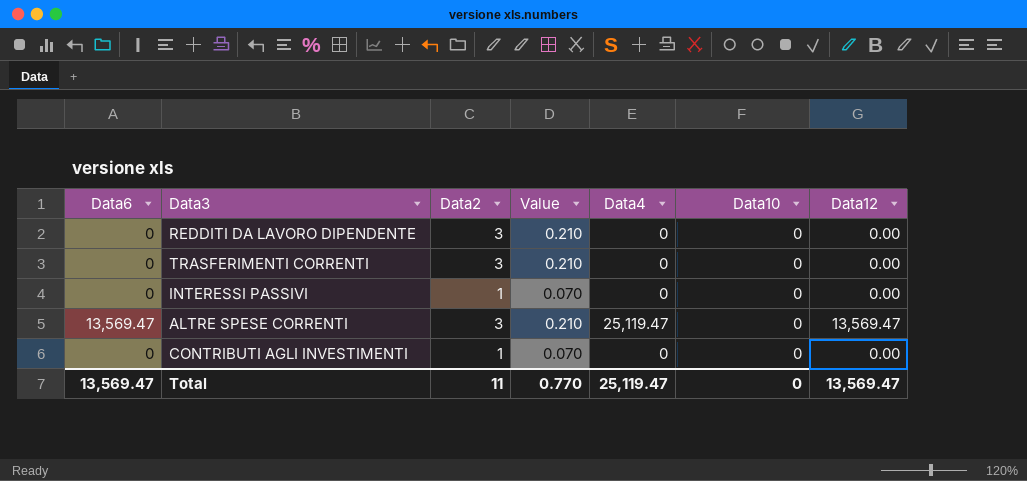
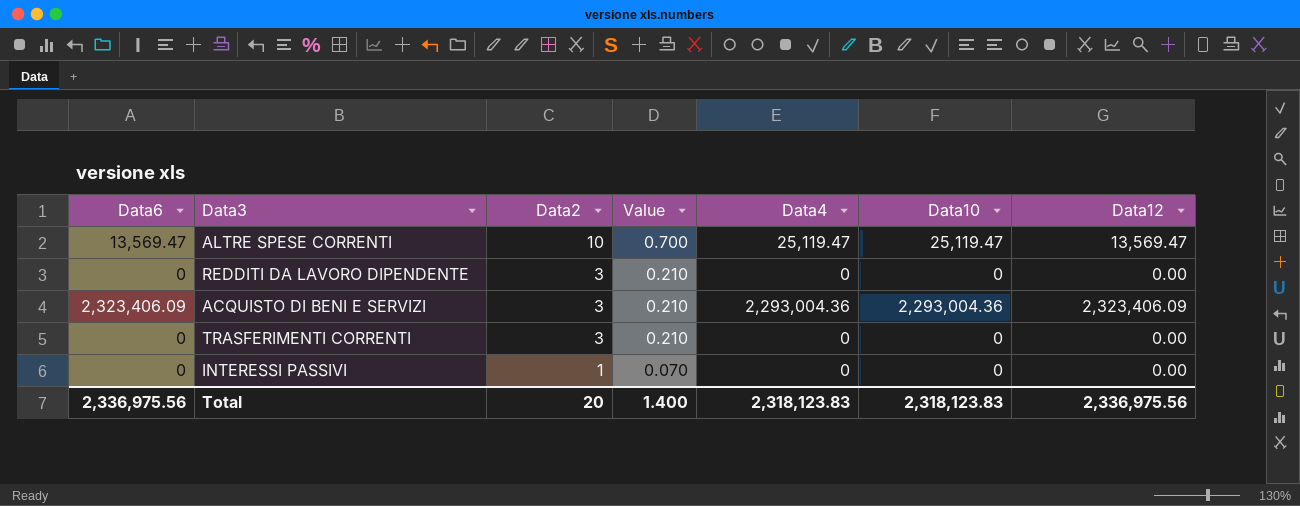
row order: none -> Data2 descending
row CONTRIBUTI AGLI INVESTIMENTI: 0 | 1 | 0.070 | 0 | 0 | 0.00 -> none
ALTRE SPESE CORRENTI | Data2: 3 -> 10
ALTRE SPESE CORRENTI | Value: 0.210 -> 0.700
ALTRE SPESE CORRENTI | Data10: 0 -> 25,119.47
row ACQUISTO DI BENI E SERVIZI: none -> 2,323,406.09 | 3 | 0.210 | 2,293,004.36 | 2,293,004.36 | 2,323,406.09
Total | Data6: 13,569.47 -> 2,336,975.56
Total | Data2: 11 -> 20
Total | Value: 0.770 -> 1.400
Total | Data4: 25,119.47 -> 2,318,123.83
Total | Data10: 0 -> 2,318,123.83
Total | Data12: 13,569.47 -> 2,336,975.56

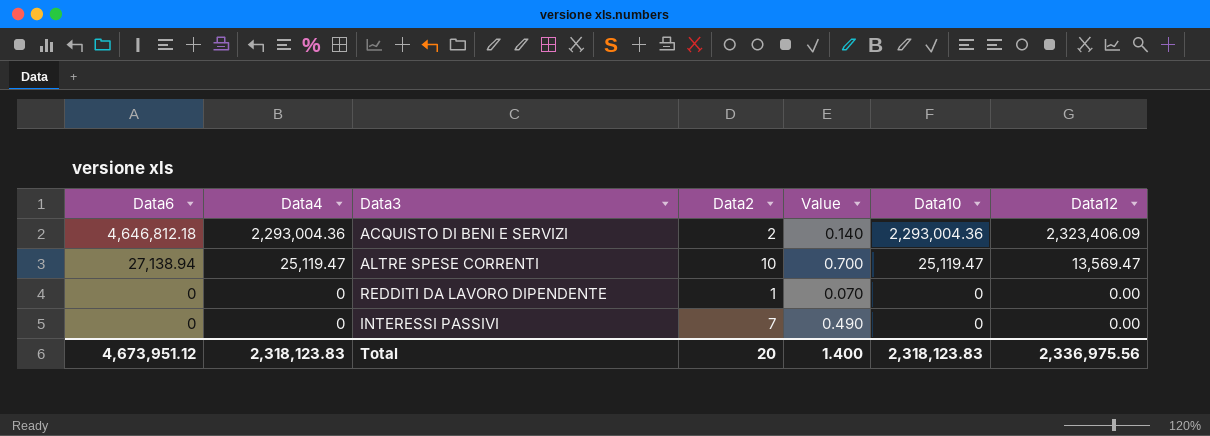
row order: Data2 descending -> Data6 descending
column Data4 | position: 5 -> 2
row TRASFERIMENTI CORRENTI: 0 | 3 | 0.210 | 0 | 0 | 0.00 -> none
ACQUISTO DI BENI E SERVIZI | Data6: 2,323,406.09 -> 4,646,812.18
ACQUISTO DI BENI E SERVIZI | Data2: 3 -> 2
ACQUISTO DI BENI E SERVIZI | Value: 0.210 -> 0.140
ALTRE SPESE CORRENTI | Data6: 13,569.47 -> 27,138.94
REDDITI DA LAVORO DIPENDENTE | Data2: 3 -> 1
REDDITI DA LAVORO DIPENDENTE | Value: 0.210 -> 0.070
INTERESSI PASSIVI | Data2: 1 -> 7
INTERESSI PASSIVI | Value: 0.070 -> 0.490
Total | Data6: 2,336,975.56 -> 4,673,951.12

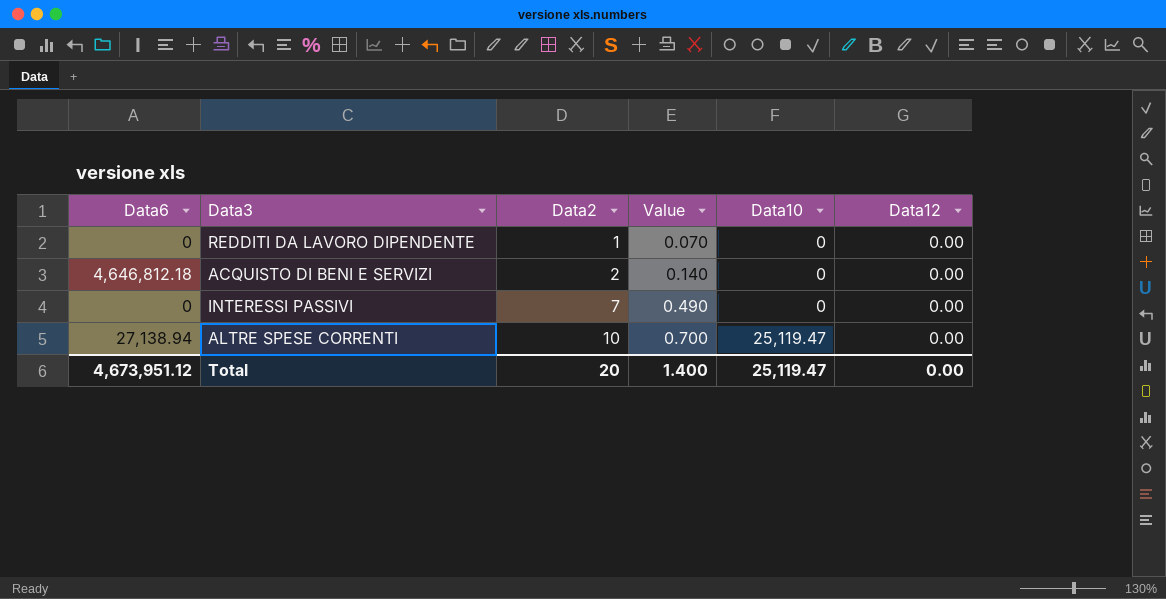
row order: Data6 descending -> Data2 ascending
column Data4 | position: 2 -> none
ACQUISTO DI BENI E SERVIZI | Data10: 2,293,004.36 -> 0
ACQUISTO DI BENI E SERVIZI | Data12: 2,323,406.09 -> 0.00
ALTRE SPESE CORRENTI | Data12: 13,569.47 -> 0.00
Total | Data10: 2,318,123.83 -> 25,119.47
Total | Data12: 2,336,975.56 -> 0.00

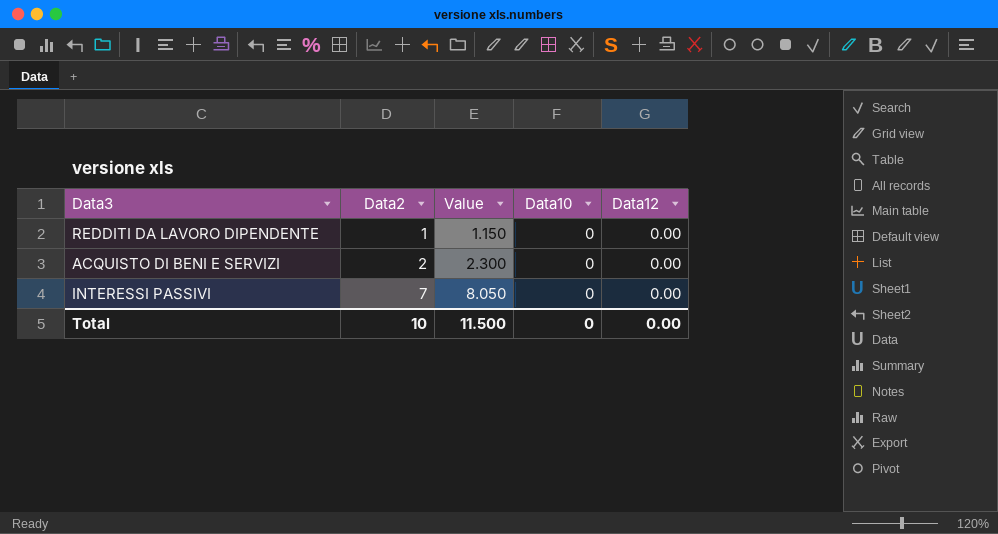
column Data6 | position: 1 -> none
column Value | formula: [Data2] * 0.07 -> [Data2] * 1.15
row ALTRE SPESE CORRENTI: 27,138.94 | 10 | 0.700 | 25,119.47 | 0.00 -> none
Total | Data2: 20 -> 10
Total | Value: 1.400 -> 11.500
Total | Data10: 25,119.47 -> 0

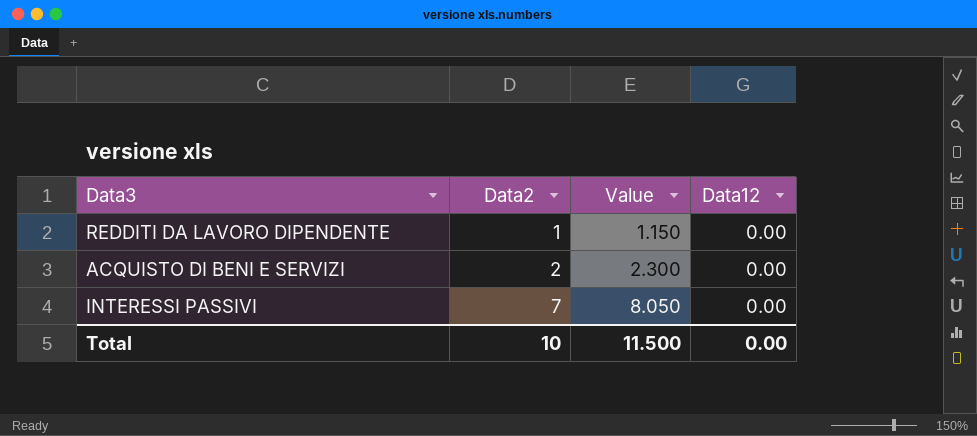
column Data10 | position: 4 -> none

